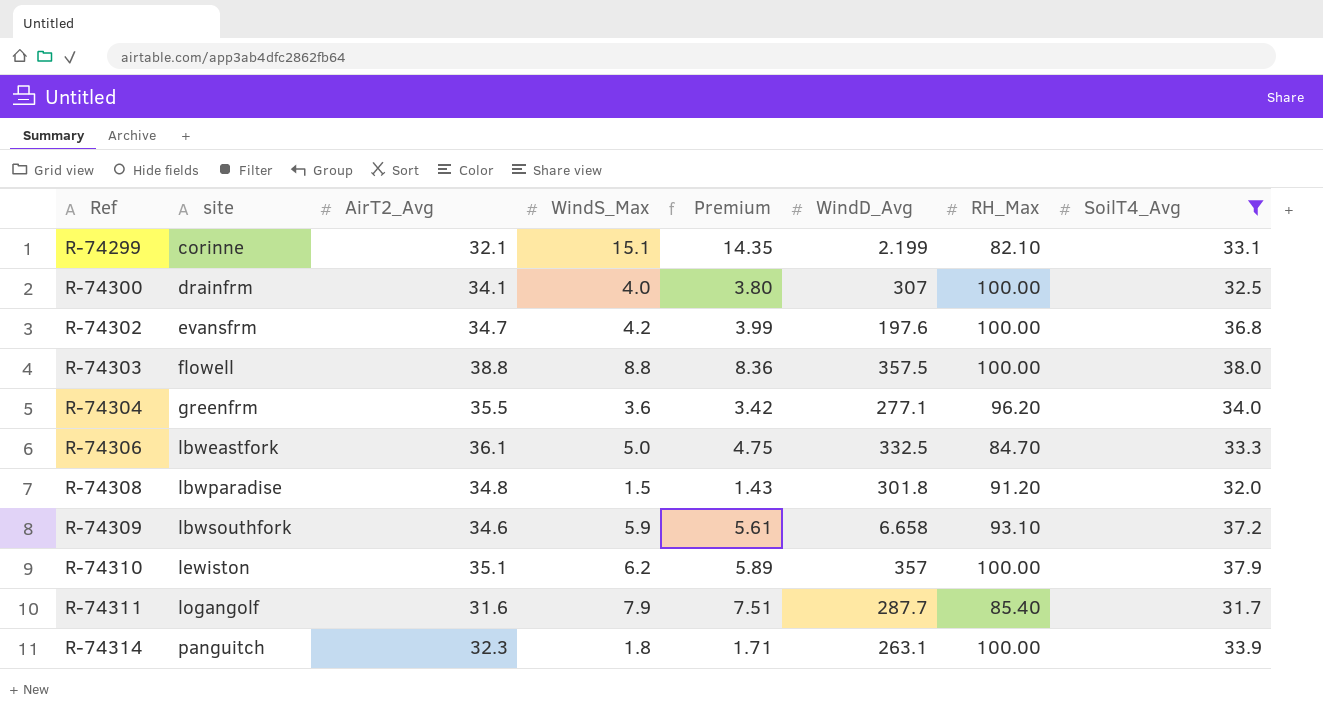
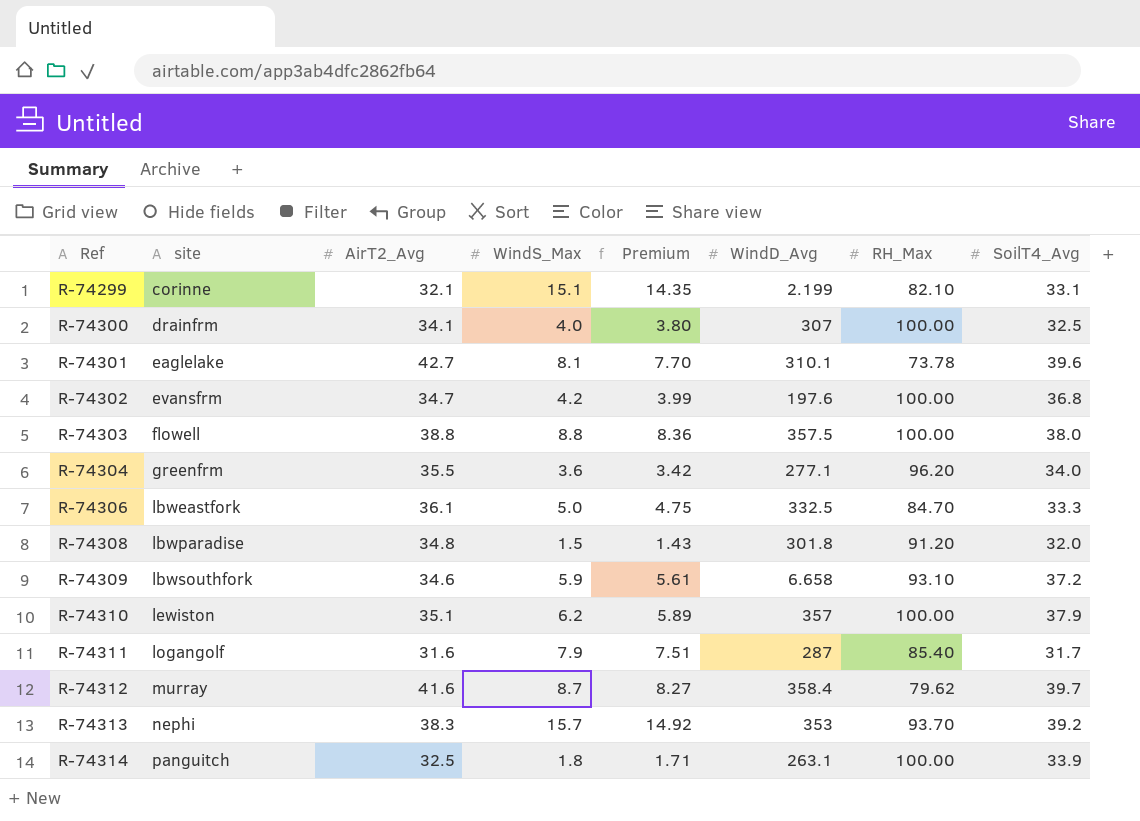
filter: SoilT4_Avg <= 38.0 -> none
R-74311 | WindD_Avg: 287.7 -> 287
R-74314 | AirT2_Avg: 32.3 -> 32.5

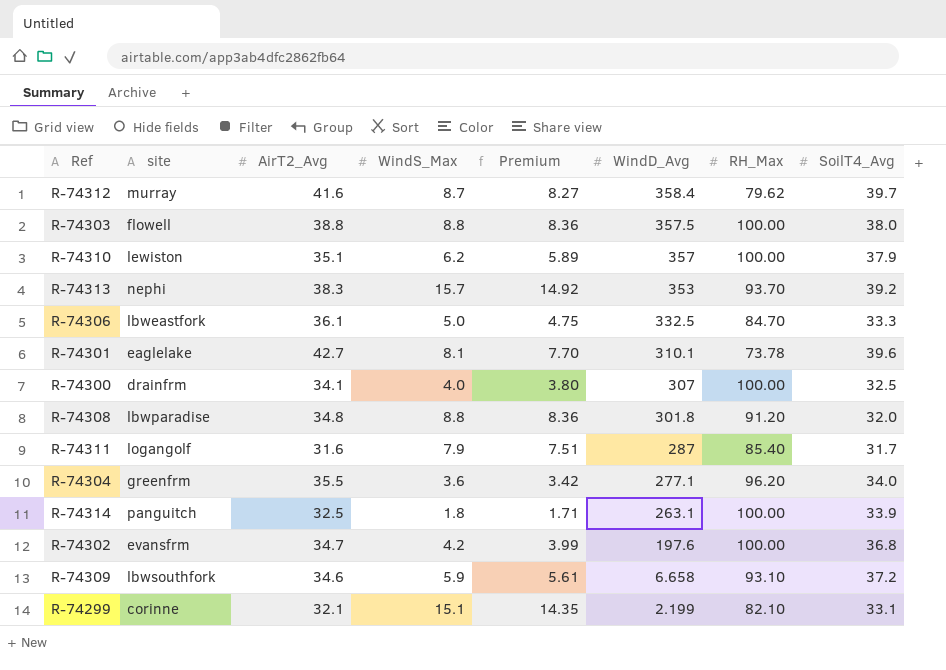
row order: Ref ascending -> WindD_Avg descending
R-74308 | WindS_Max: 1.5 -> 8.8
R-74308 | Premium: 1.43 -> 8.36

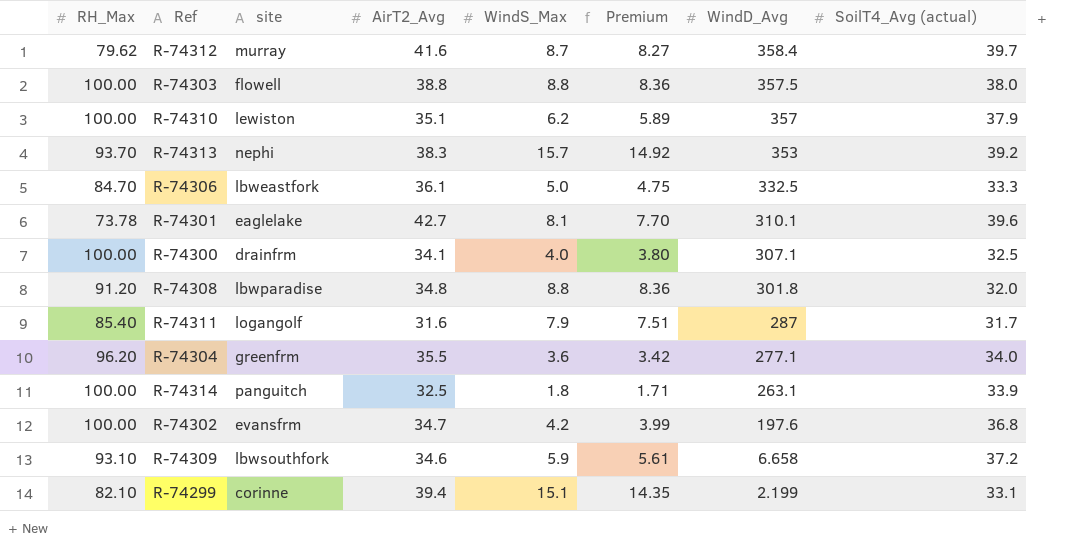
column RH_Max | position: 7 -> 1
column name: SoilT4_Avg -> SoilT4_Avg (actual)
R-74300 | WindD_Avg: 307 -> 307.1
R-74299 | AirT2_Avg: 32.1 -> 39.4

